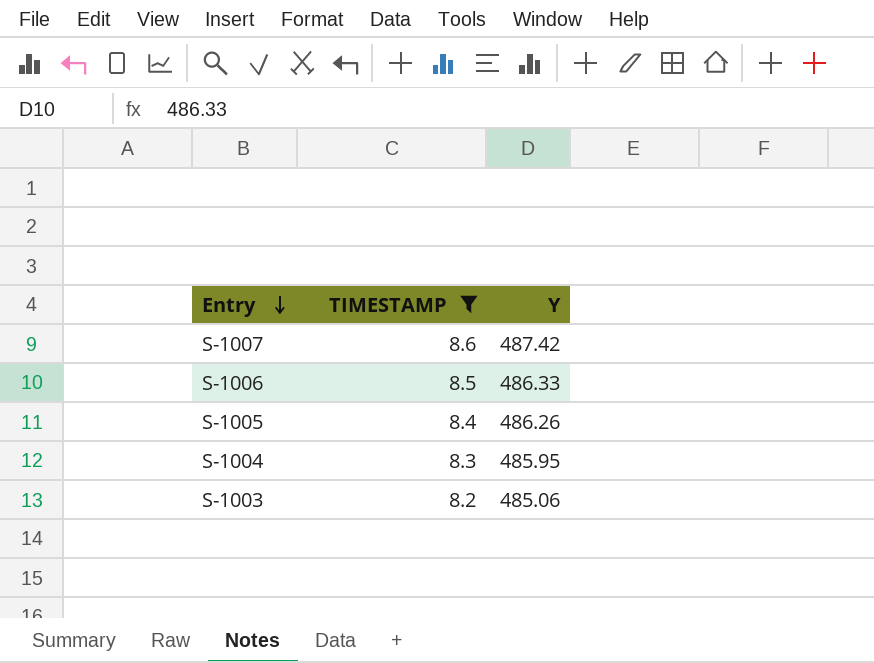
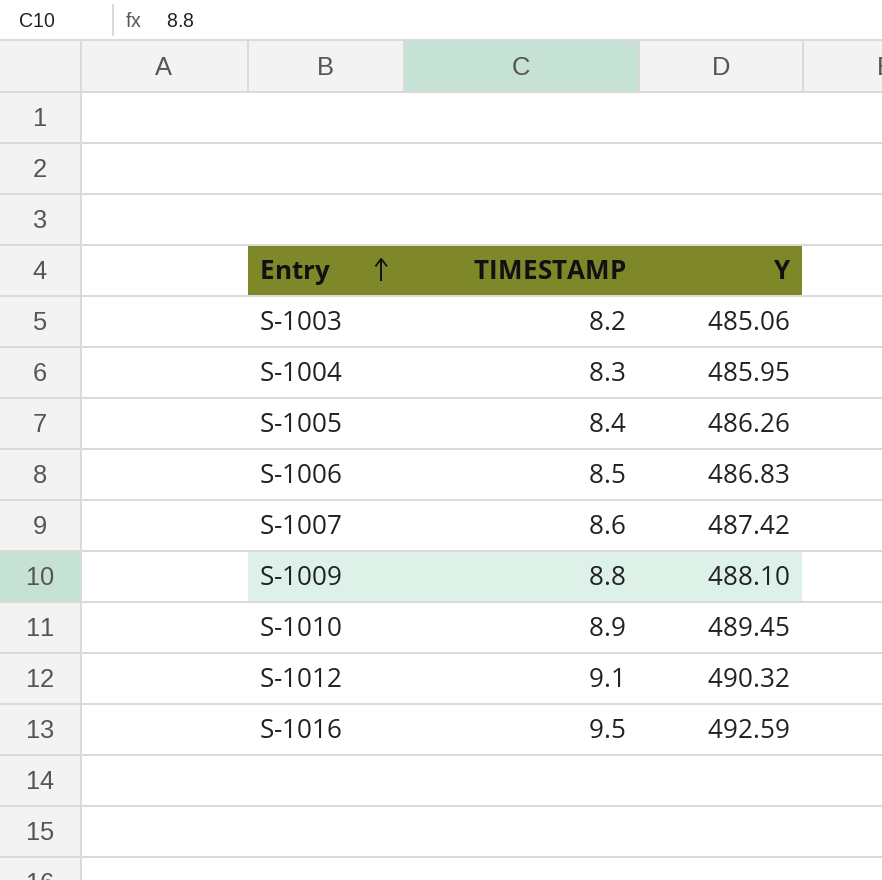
filter: TIMESTAMP <= 8.6 -> none
row order: Entry descending -> Entry ascending
S-1006 | Y: 486.33 -> 486.83

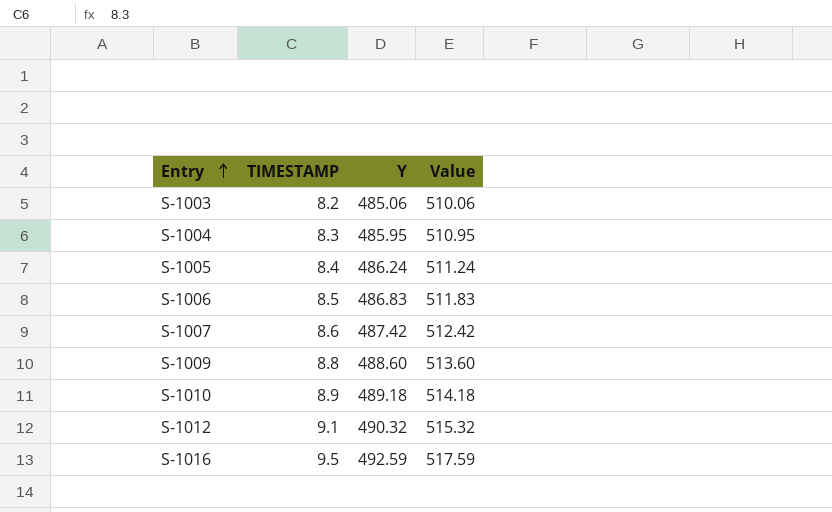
column Value | formula: none -> [Y] + 25
S-1005 | Y: 486.26 -> 486.24
S-1009 | Y: 488.10 -> 488.60
S-1010 | Y: 489.45 -> 489.18

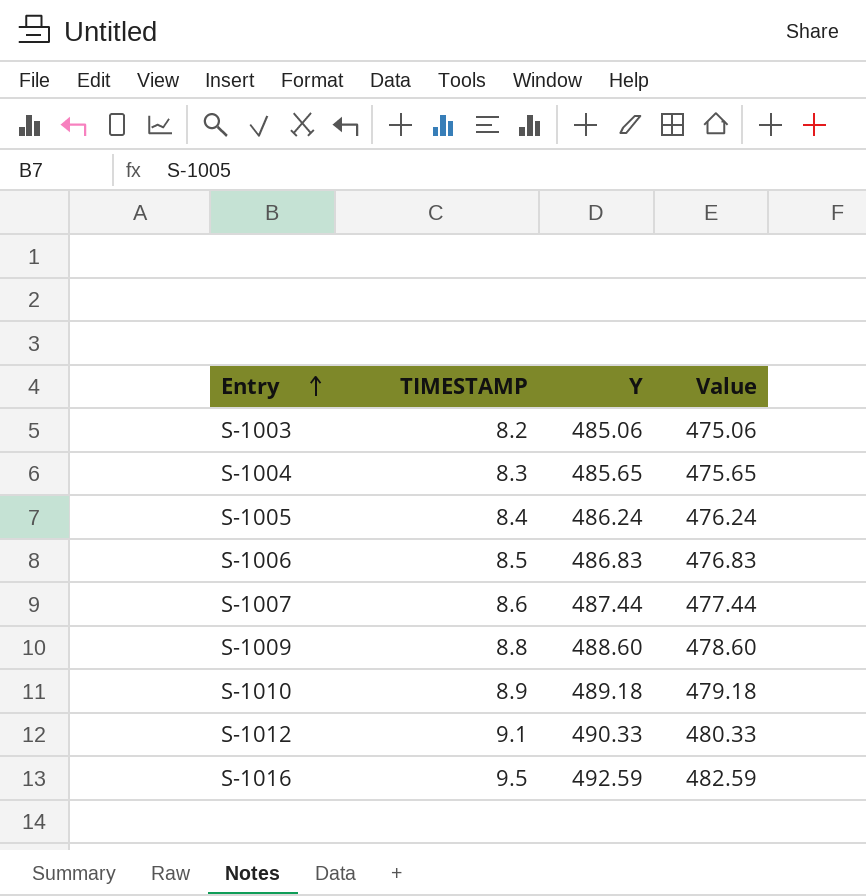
column Value | formula: [Y] + 25 -> [Y] - 10
S-1004 | Y: 485.95 -> 485.65
S-1007 | Y: 487.42 -> 487.44
S-1012 | Y: 490.32 -> 490.33

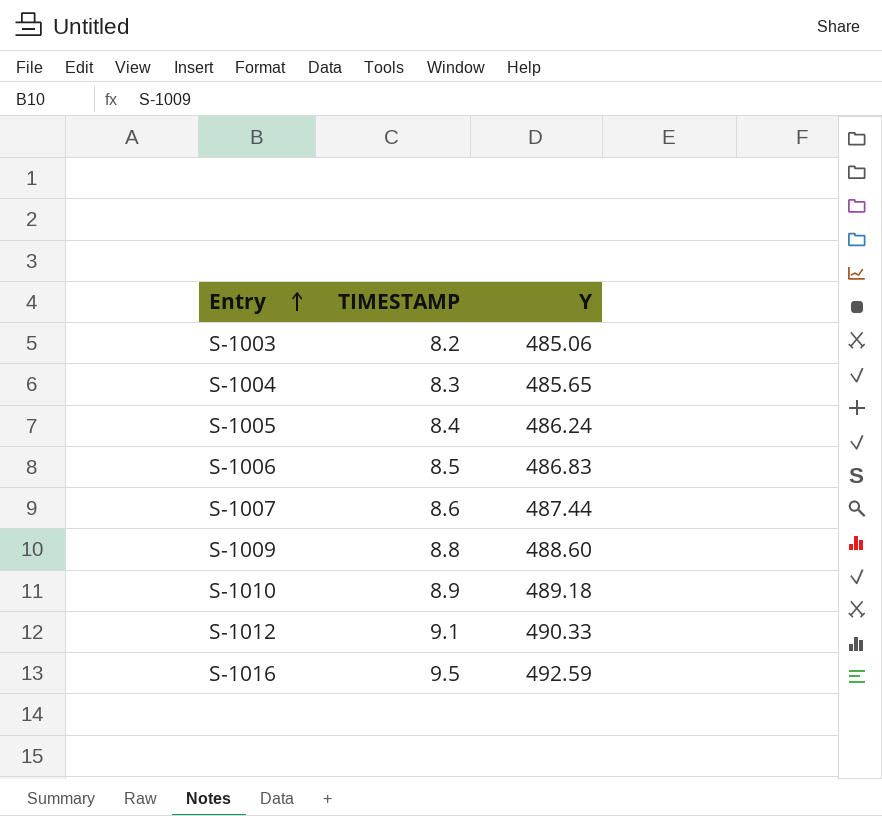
column Value | formula: [Y] - 10 -> none

